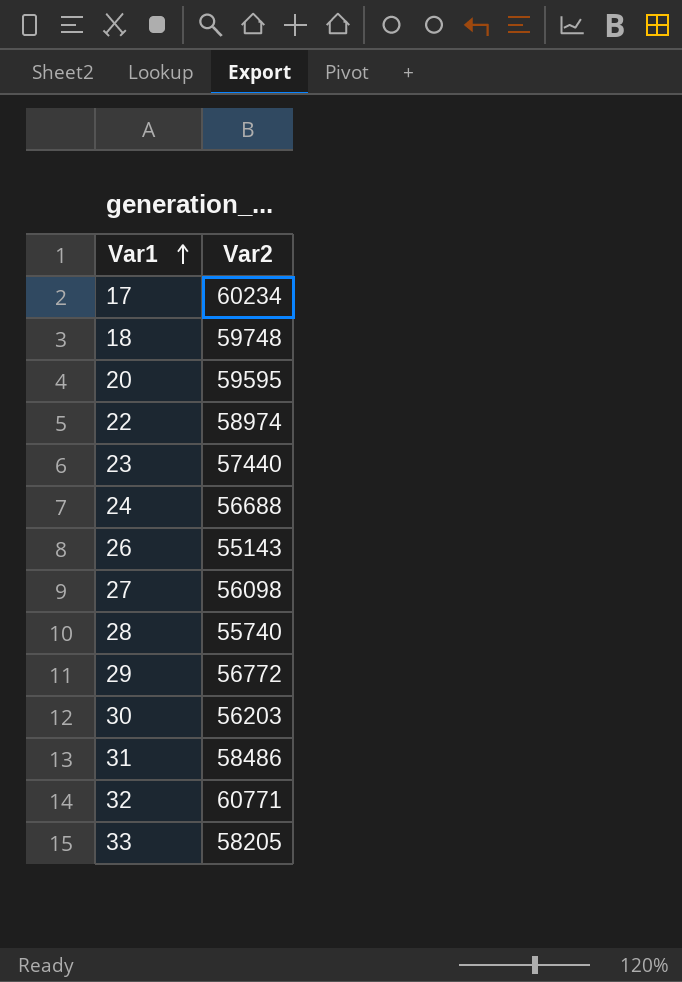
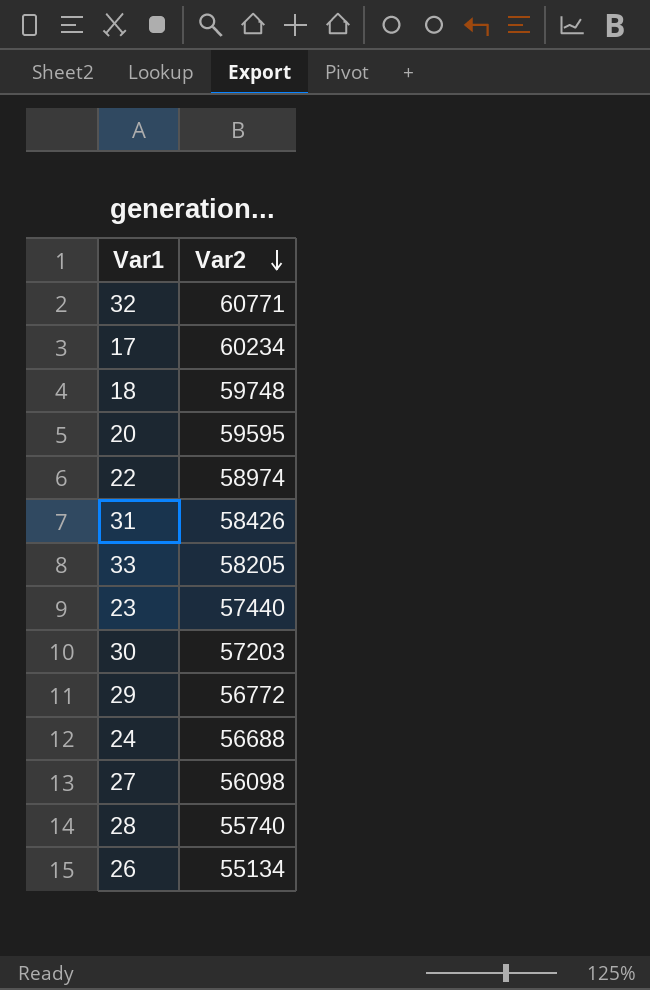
row order: Var1 ascending -> Var2 descending
31 | Var2: 58486 -> 58426
30 | Var2: 56203 -> 57203
26 | Var2: 55143 -> 55134

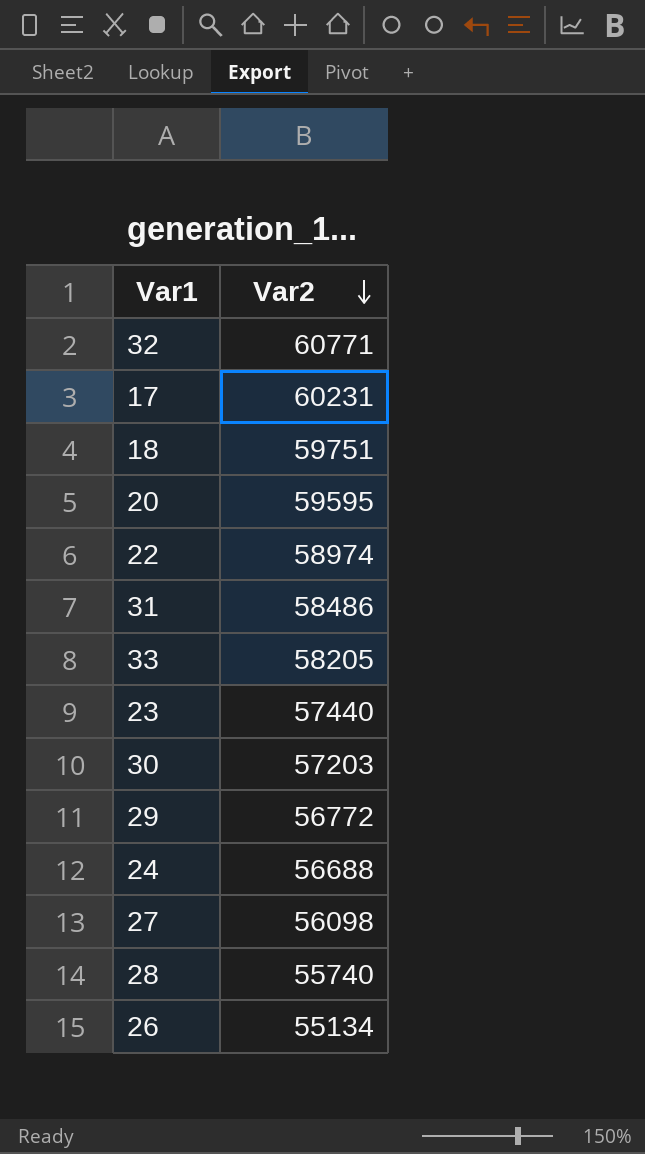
17 | Var2: 60234 -> 60231
18 | Var2: 59748 -> 59751
31 | Var2: 58426 -> 58486

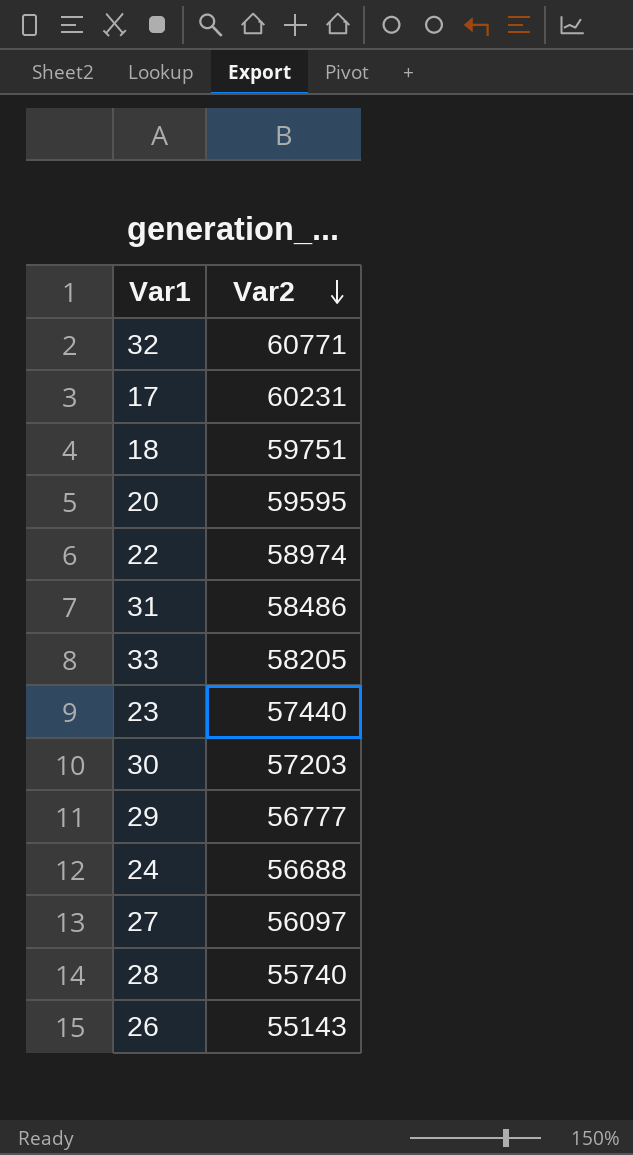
29 | Var2: 56772 -> 56777
27 | Var2: 56098 -> 56097
26 | Var2: 55134 -> 55143

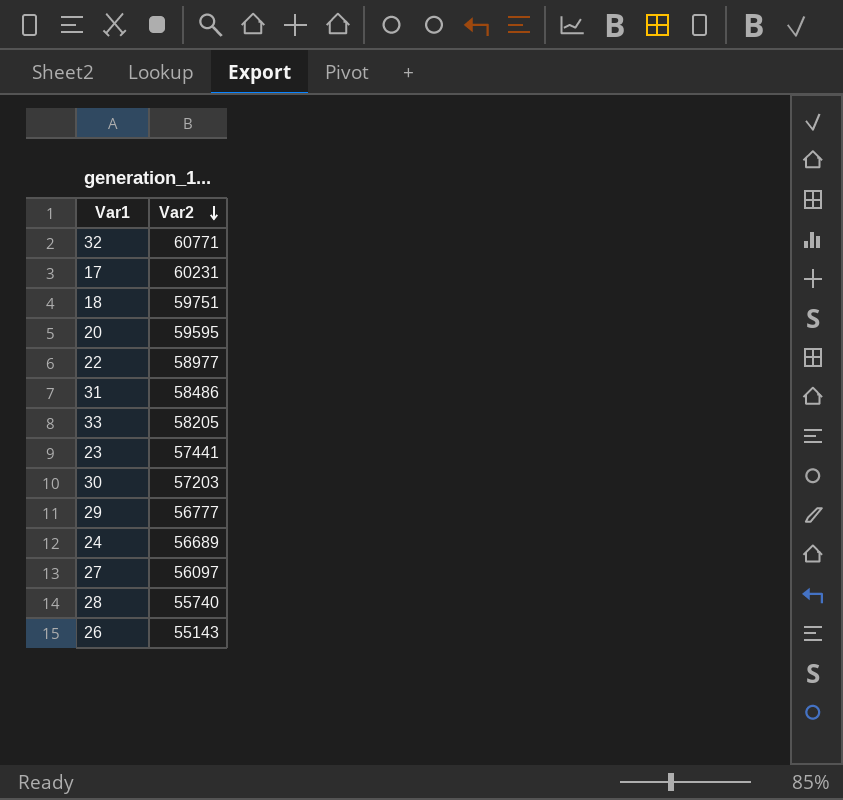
22 | Var2: 58974 -> 58977
23 | Var2: 57440 -> 57441
24 | Var2: 56688 -> 56689

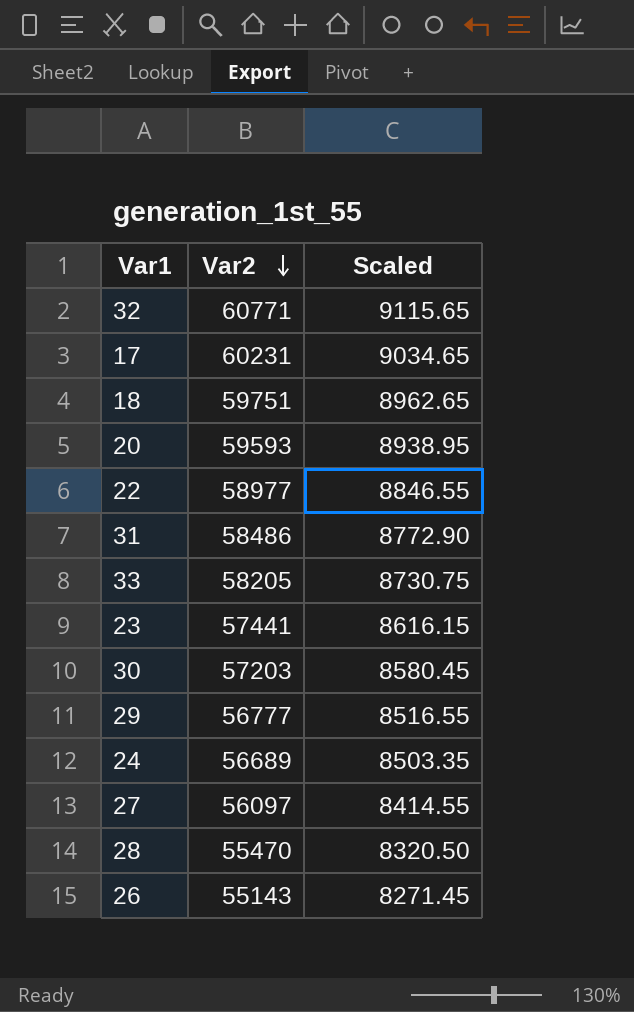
column Scaled | formula: none -> [Var2] * 0.15
20 | Var2: 59595 -> 59593
28 | Var2: 55740 -> 55470

